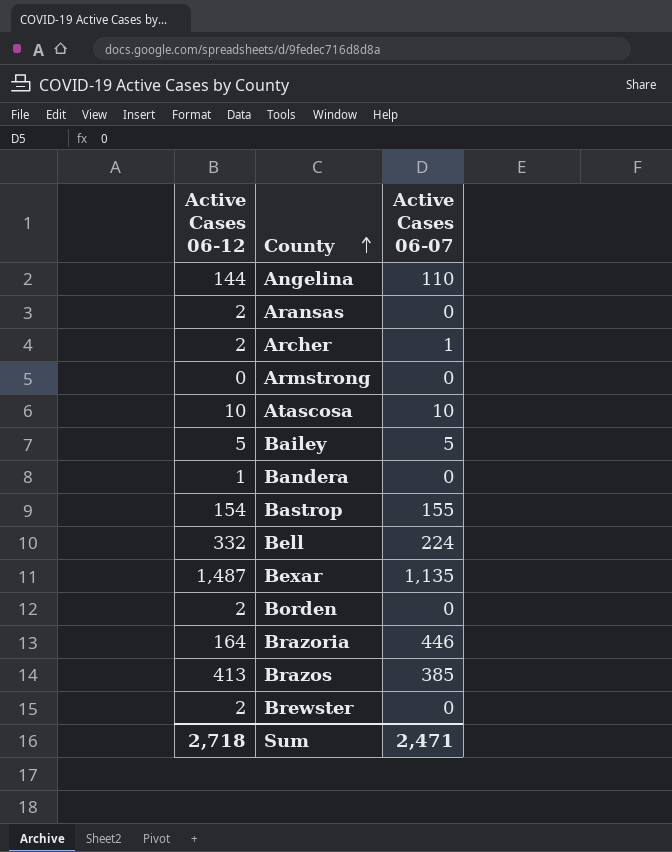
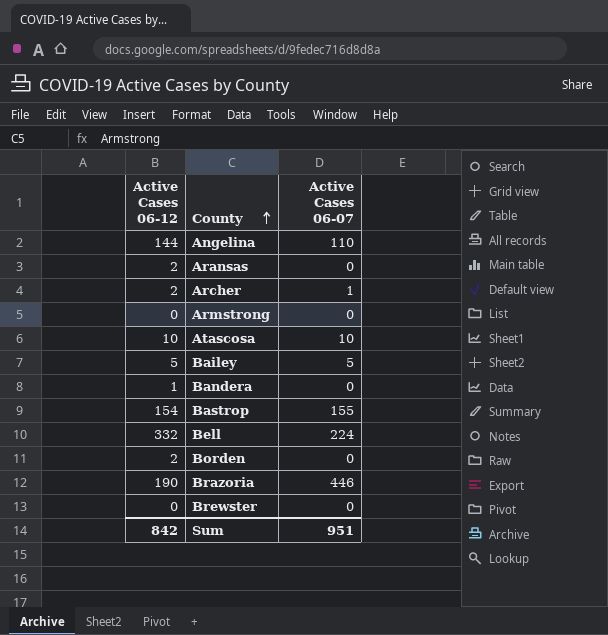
row Bexar: 1,487 | 1,135 -> none
row Brazos: 413 | 385 -> none
Brazoria | Active Cases 06-12: 164 -> 190
Brewster | Active Cases 06-12: 2 -> 0
Sum | Active Cases 06-12: 2,718 -> 842
Sum | Active Cases 06-07: 2,471 -> 951

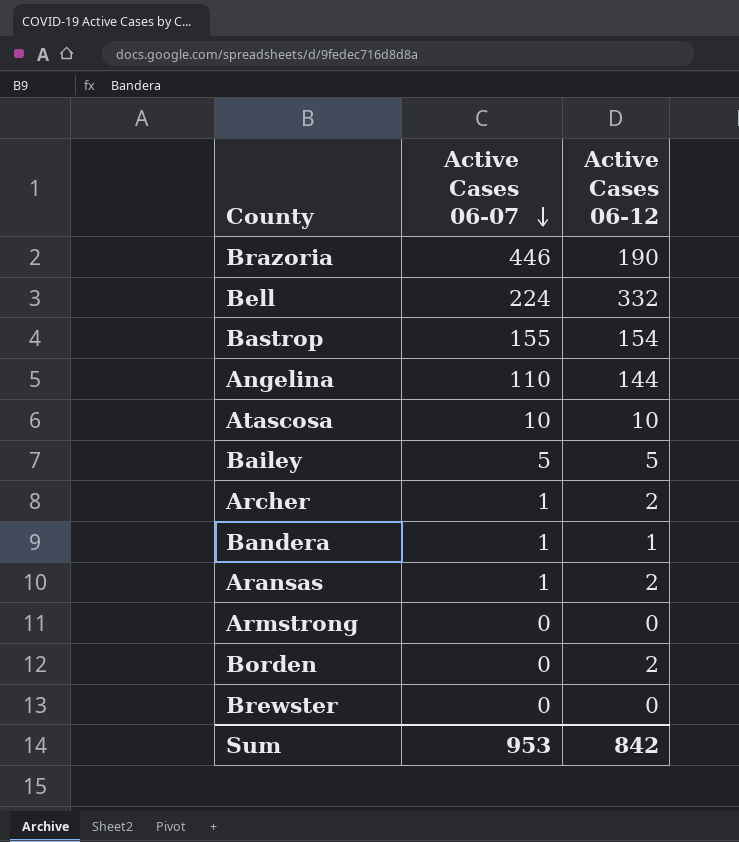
row order: County ascending -> Active Cases 06-07 descending
column Active Cases 06-12 | position: 1 -> 3
Bandera | Active Cases 06-07: 0 -> 1
Aransas | Active Cases 06-07: 0 -> 1
Sum | Active Cases 06-07: 951 -> 953

